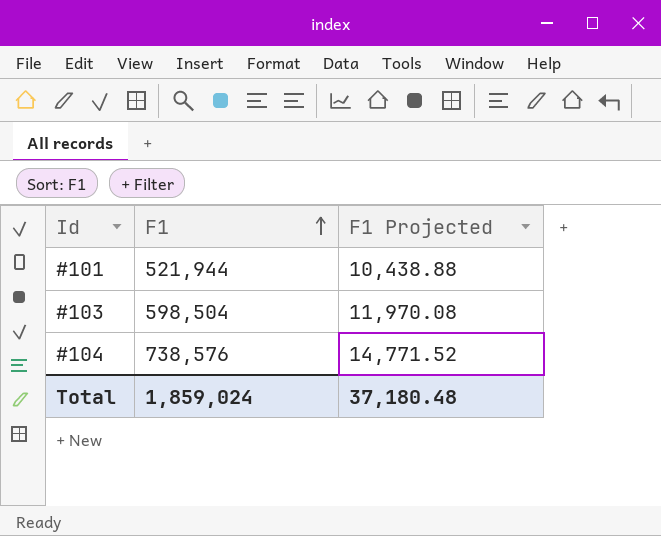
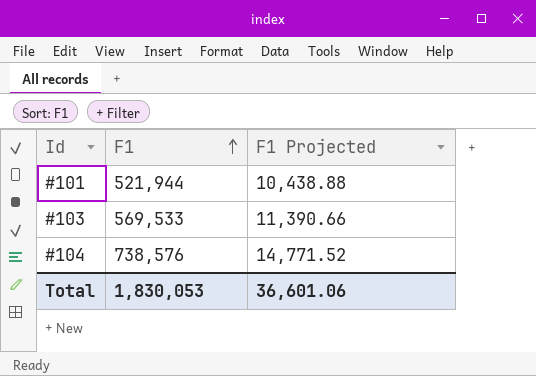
#103 | F1: 598,504 -> 569,533
#103 | F1 Projected: 11,970.08 -> 11,390.66
Total | F1: 1,859,024 -> 1,830,053
Total | F1 Projected: 37,180.48 -> 36,601.06

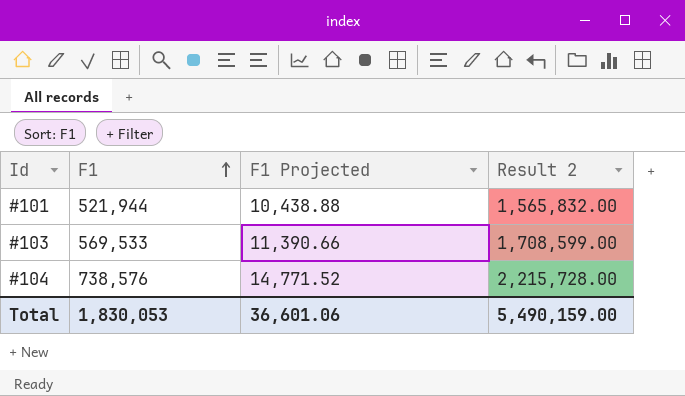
column Result 2 | formula: none -> [F1] * 3

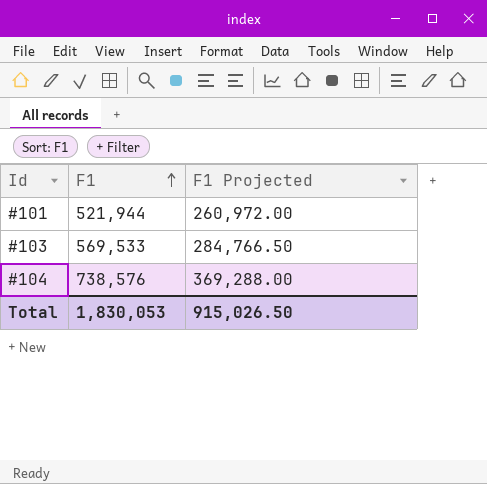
column Result 2 | formula: [F1] * 3 -> none
column F1 Projected | formula: [F1] * 0.02 -> [F1] * 0.5
Total | F1 Projected: 36,601.06 -> 915,026.50

